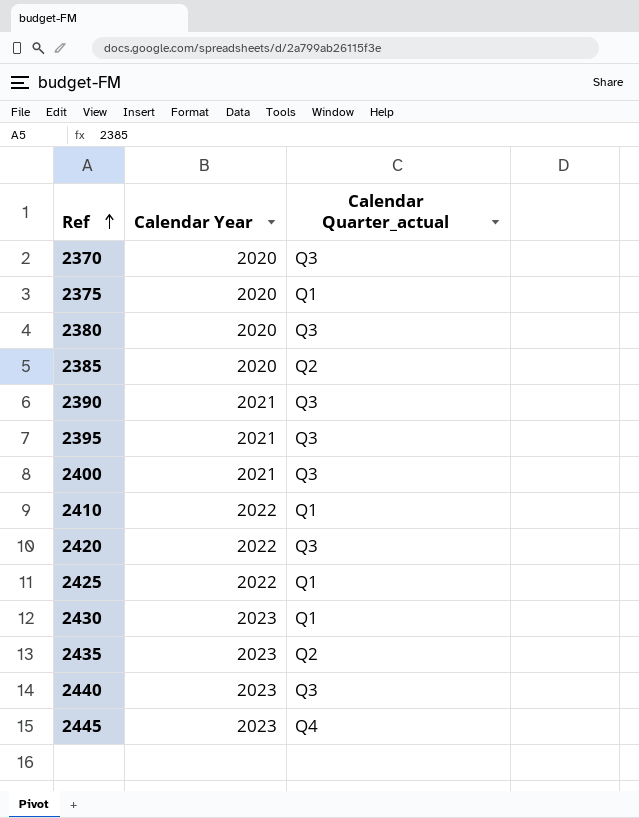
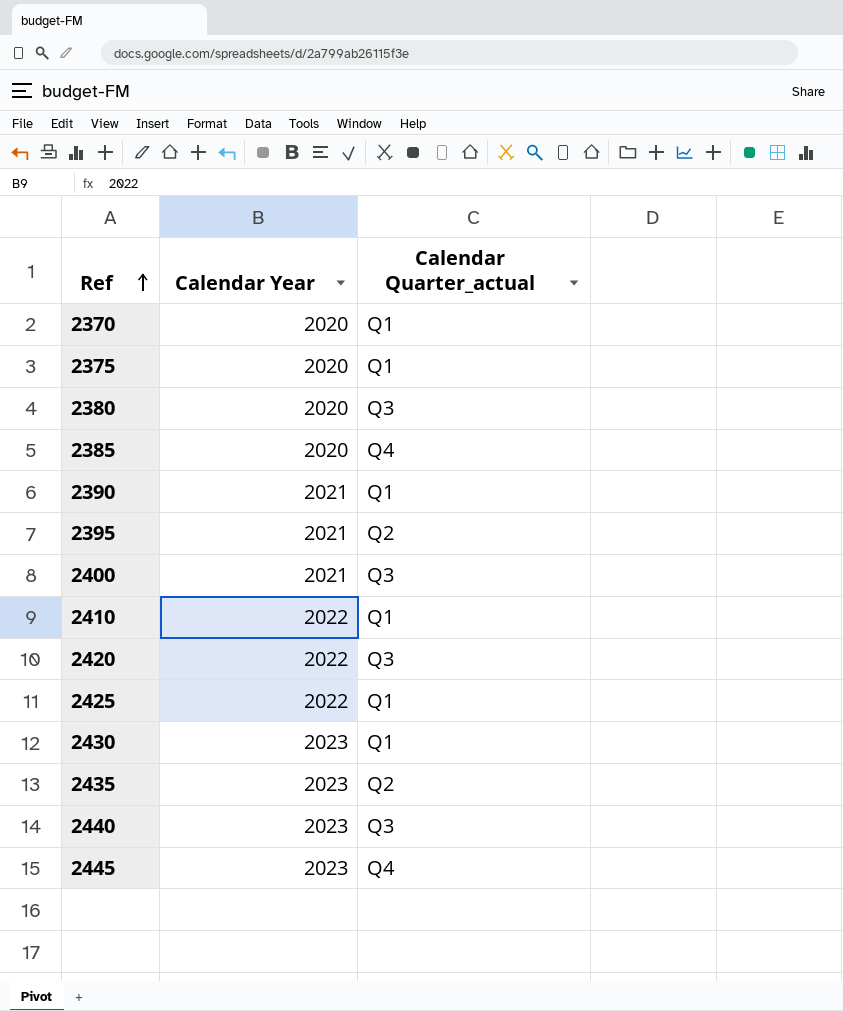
2370 | Calendar Quarter_actual: Q3 -> Q1
2385 | Calendar Quarter_actual: Q2 -> Q4
2390 | Calendar Quarter_actual: Q3 -> Q1
2395 | Calendar Quarter_actual: Q3 -> Q2

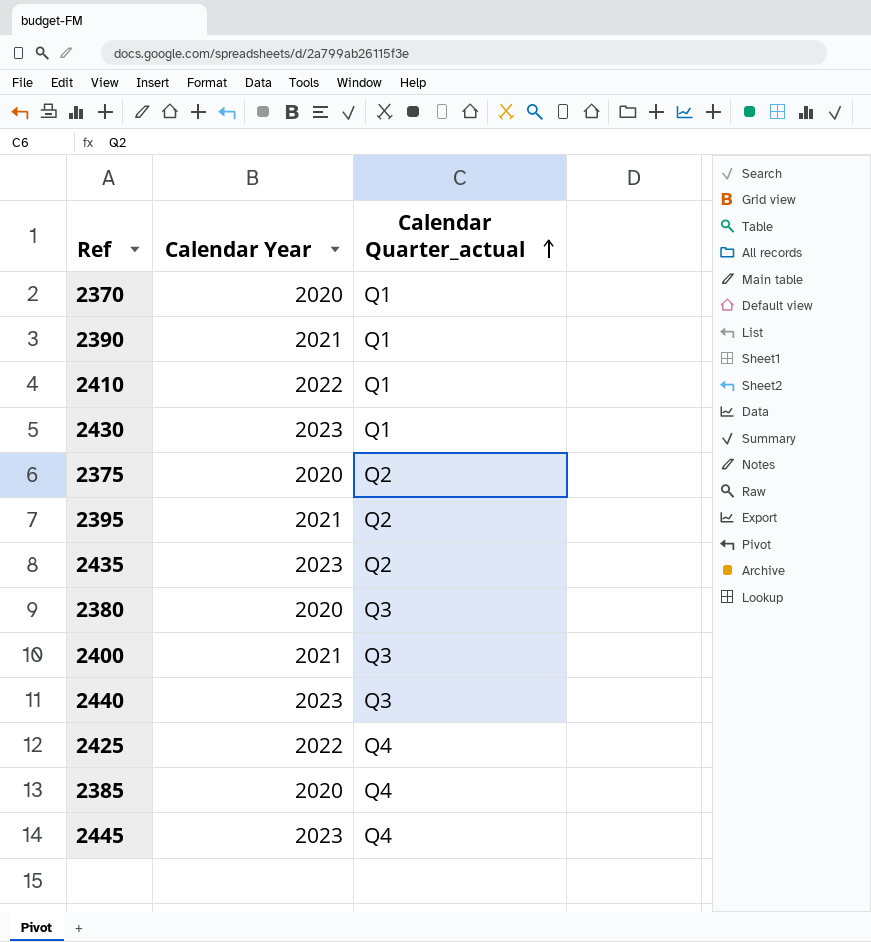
row order: Ref ascending -> Calendar Quarter_actual ascending
row 2420: 2022 | Q3 -> none
2375 | Calendar Quarter_actual: Q1 -> Q2
2425 | Calendar Quarter_actual: Q1 -> Q4

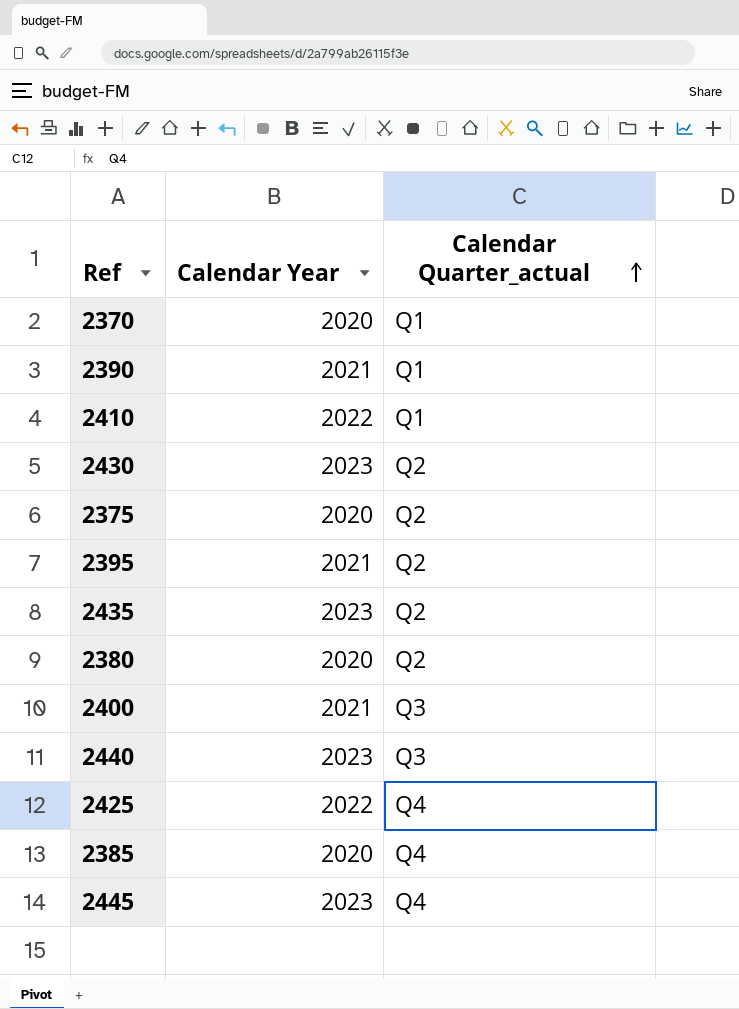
2430 | Calendar Quarter_actual: Q1 -> Q2
2380 | Calendar Quarter_actual: Q3 -> Q2

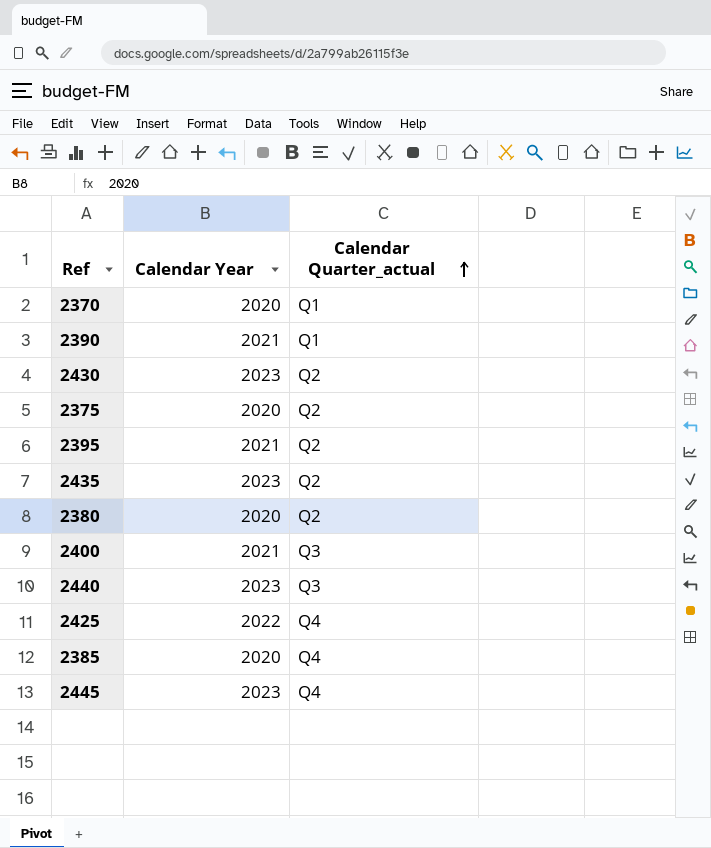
row 2410: 2022 | Q1 -> none

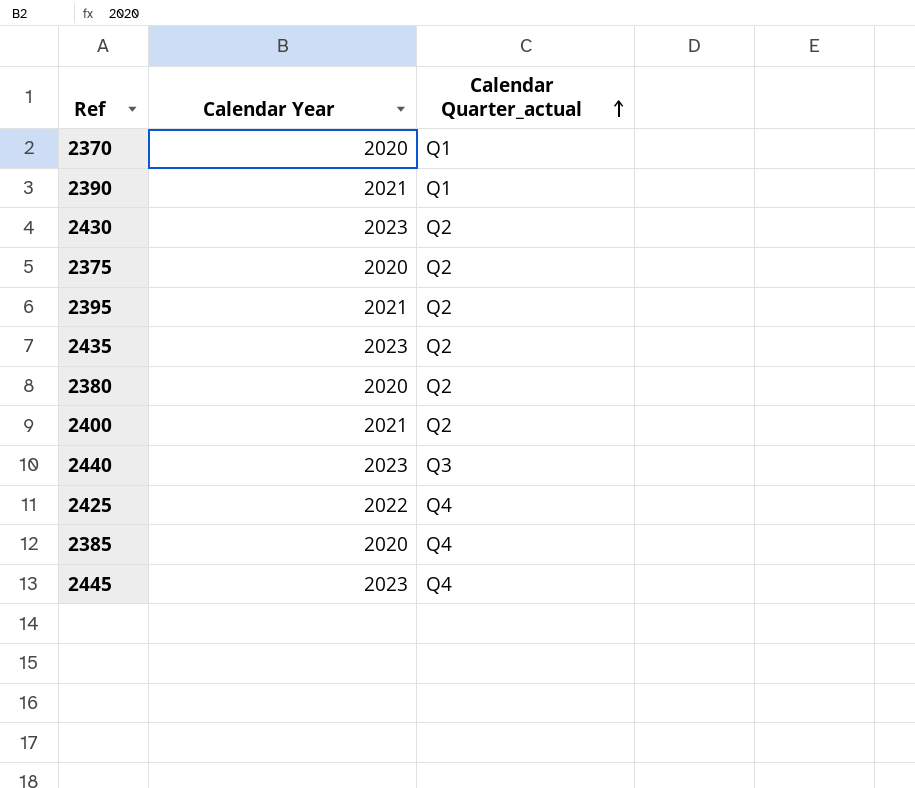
2400 | Calendar Quarter_actual: Q3 -> Q2

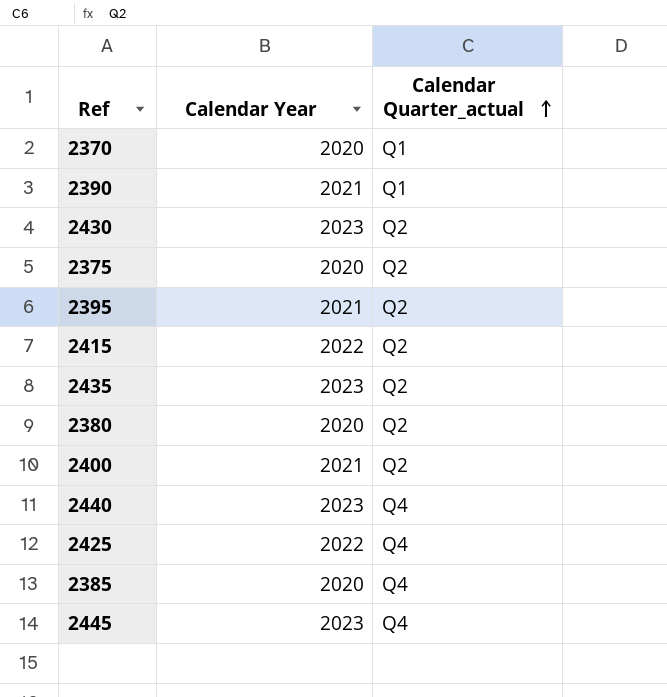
row 2415: none -> 2022 | Q2
2440 | Calendar Quarter_actual: Q3 -> Q4

